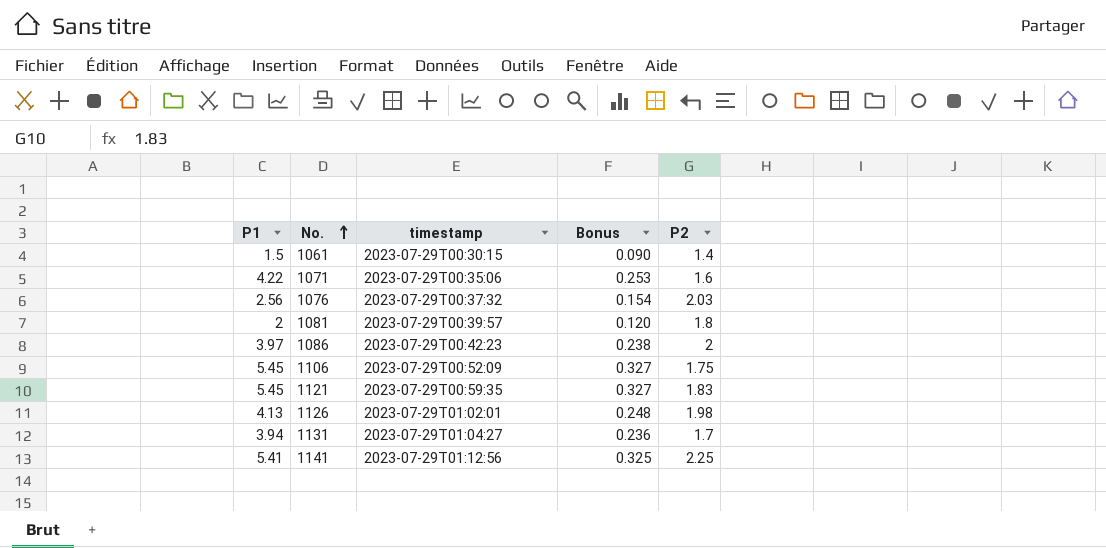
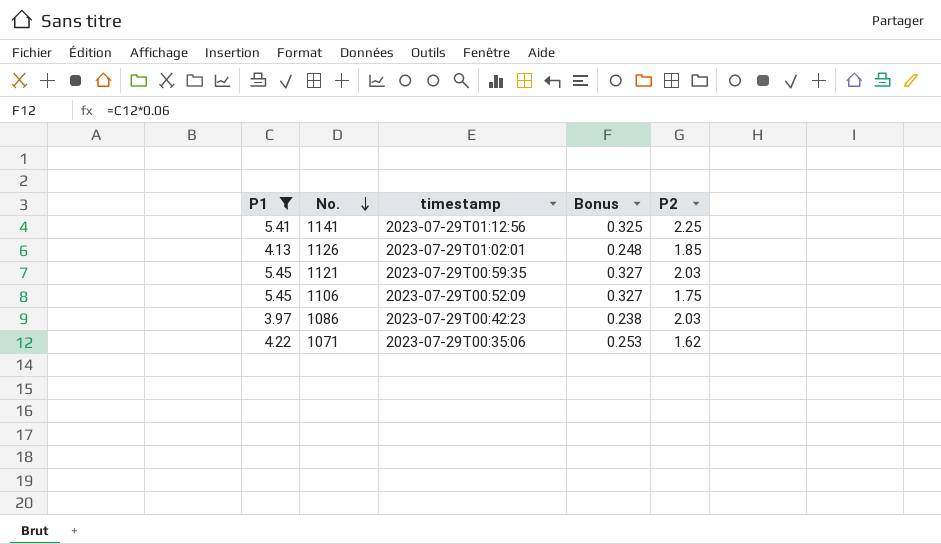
filter: none -> P1 >= 3.97
row order: No. ascending -> No. descending
1126 | P2: 1.98 -> 1.85
1121 | P2: 1.83 -> 2.03
1086 | P2: 2 -> 2.03
1071 | P2: 1.6 -> 1.62

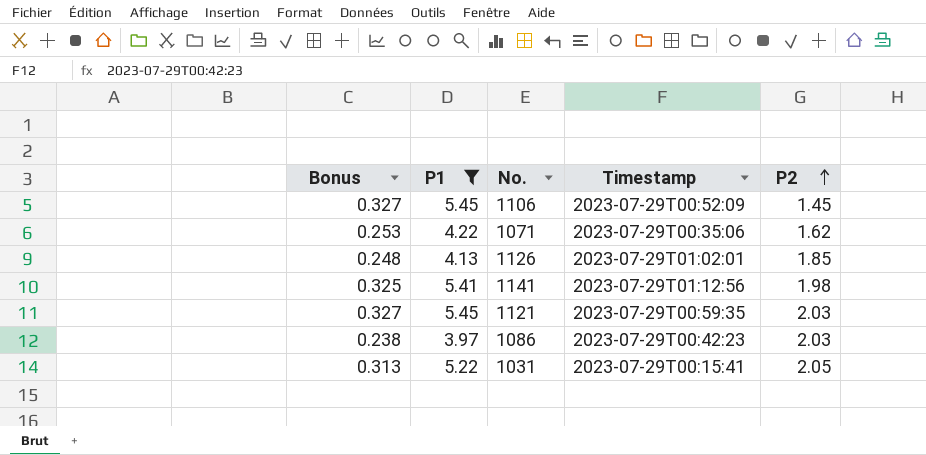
row order: No. descending -> P2 ascending
column Bonus | position: 4 -> 1
column name: timestamp -> Timestamp
1106 | P2: 1.75 -> 1.45
1141 | P2: 2.25 -> 1.98
row 1031: none -> 0.313 | 5.22 | 2023-07-29T00:15:41 | 2.05

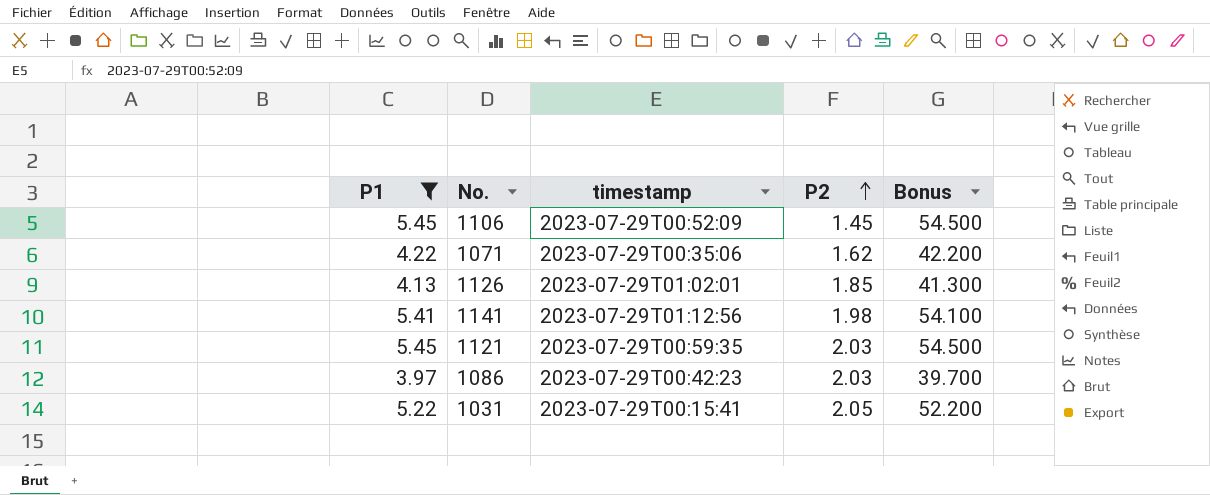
column name: Timestamp -> timestamp
column Bonus | formula: [P1] * 0.06 -> [P1] * 10
column Bonus | position: 1 -> 5

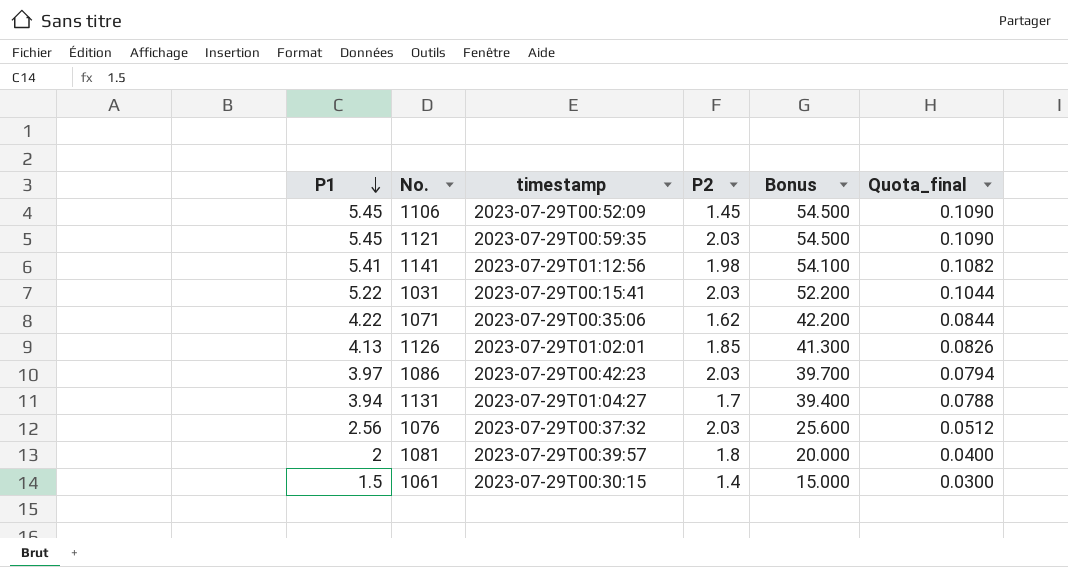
filter: P1 >= 3.97 -> none
row order: P2 ascending -> P1 descending
column Quota_final | formula: none -> [P1] * 0.02
1031 | P2: 2.05 -> 2.03

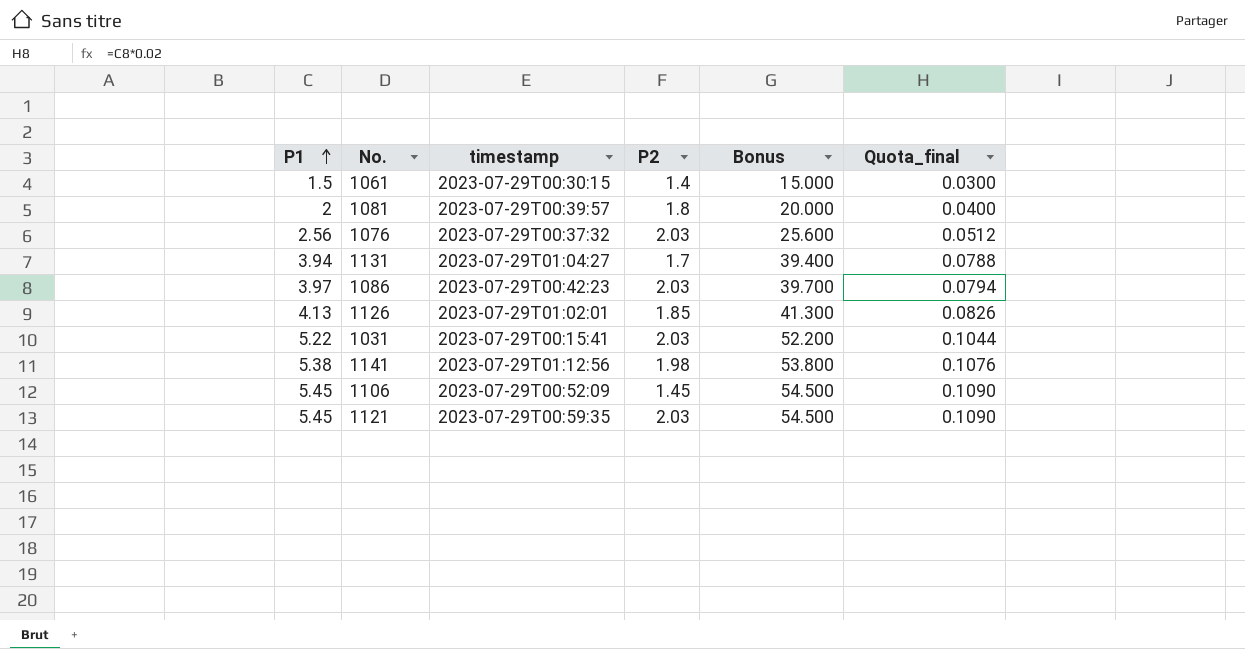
row order: P1 descending -> P1 ascending
row 1071: 4.22 | 2023-07-29T00:35:06 | 1.62 | 42.200 | 0.0844 -> none
1141 | P1: 5.41 -> 5.38
1141 | Bonus: 54.100 -> 53.800
1141 | Quota_final: 0.1082 -> 0.1076

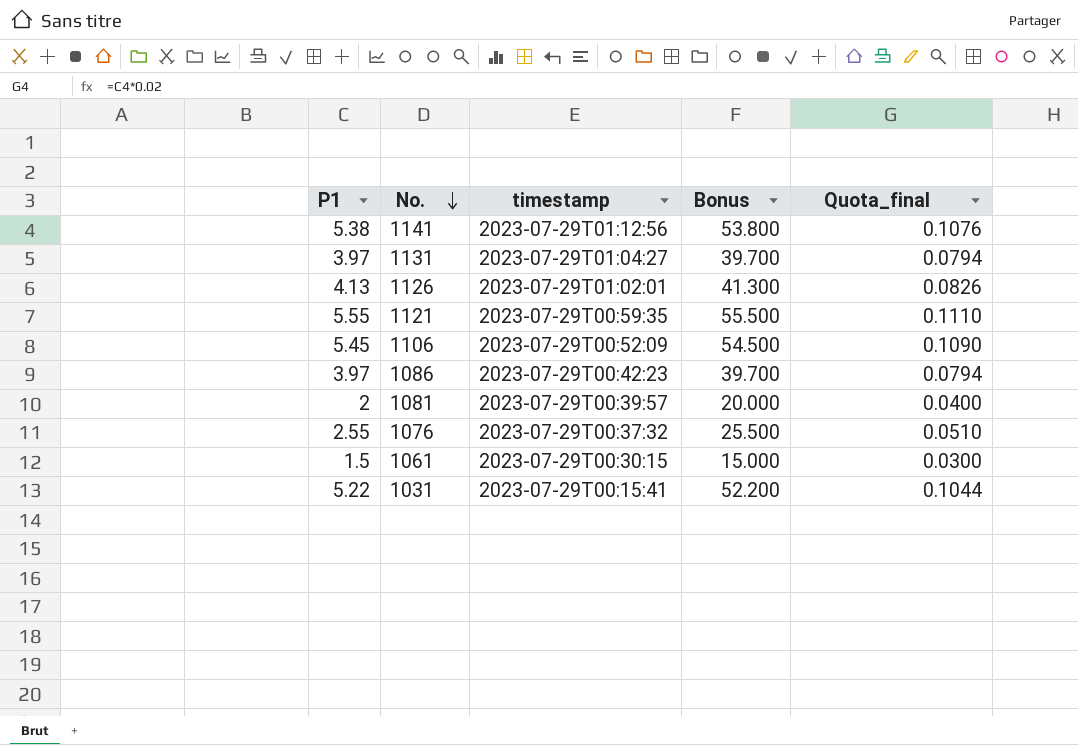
row order: P1 ascending -> No. descending
column P2 | position: 4 -> none
1131 | P1: 3.94 -> 3.97
1131 | Bonus: 39.400 -> 39.700
1131 | Quota_final: 0.0788 -> 0.0794
1121 | P1: 5.45 -> 5.55
1121 | Bonus: 54.500 -> 55.500
1121 | Quota_final: 0.1090 -> 0.1110
1076 | P1: 2.56 -> 2.55
1076 | Bonus: 25.600 -> 25.500
1076 | Quota_final: 0.0512 -> 0.0510

